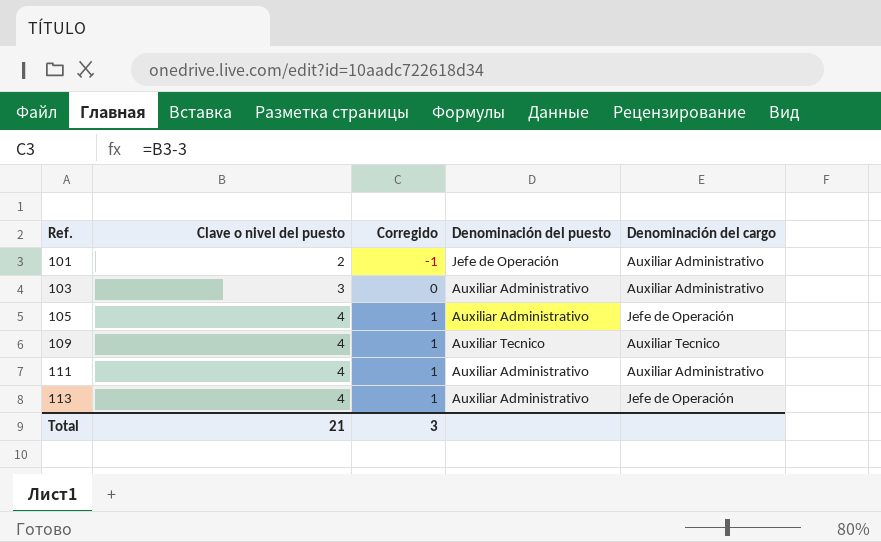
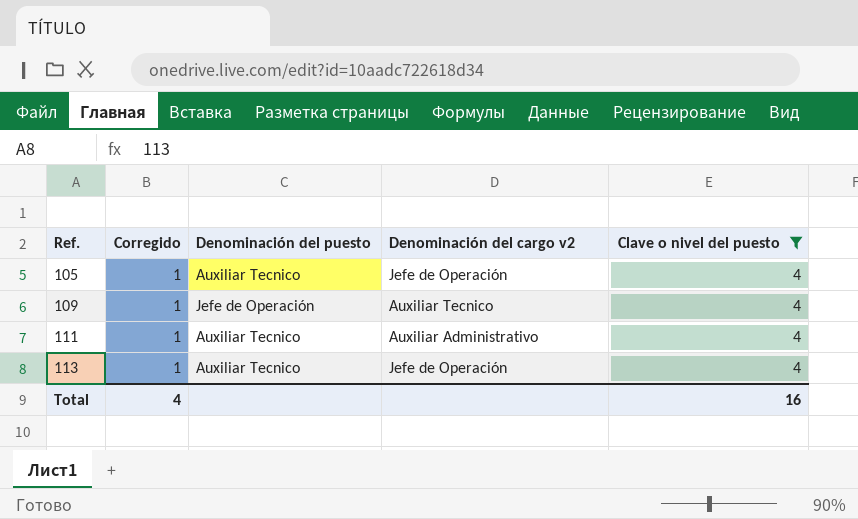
filter: none -> Clave o nivel del puesto = 4
column name: Denominación del cargo -> Denominación del cargo v2
column Clave o nivel del puesto | position: 2 -> 5
105 | Denominación del puesto: Auxiliar Administrativo -> Auxiliar Tecnico
109 | Denominación del puesto: Auxiliar Tecnico -> Jefe de Operación
111 | Denominación del puesto: Auxiliar Administrativo -> Auxiliar Tecnico
113 | Denominación del puesto: Auxiliar Administrativo -> Auxiliar Tecnico
Total | Corregido: 3 -> 4
Total | Clave o nivel del puesto: 21 -> 16

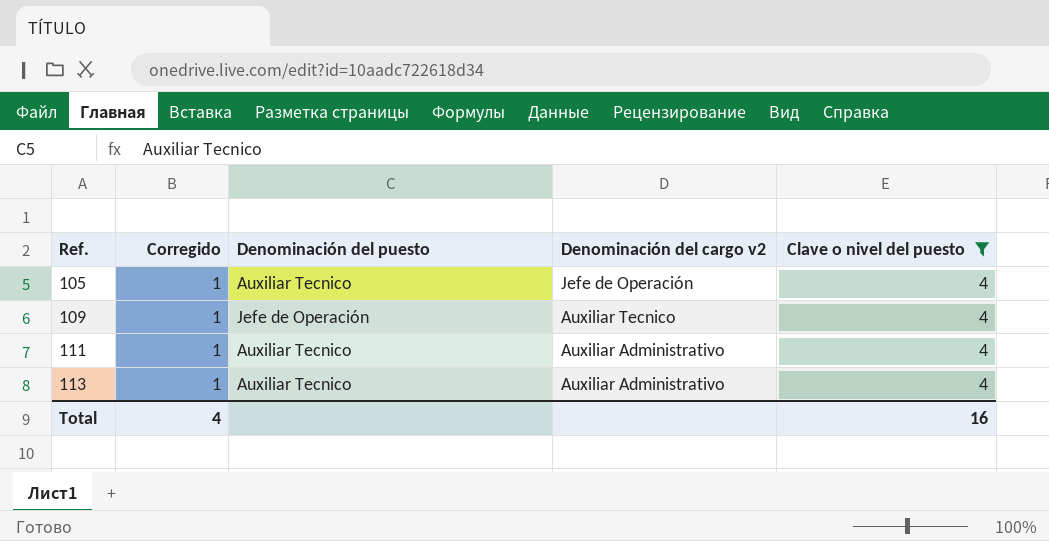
113 | Denominación del cargo v2: Jefe de Operación -> Auxiliar Administrativo

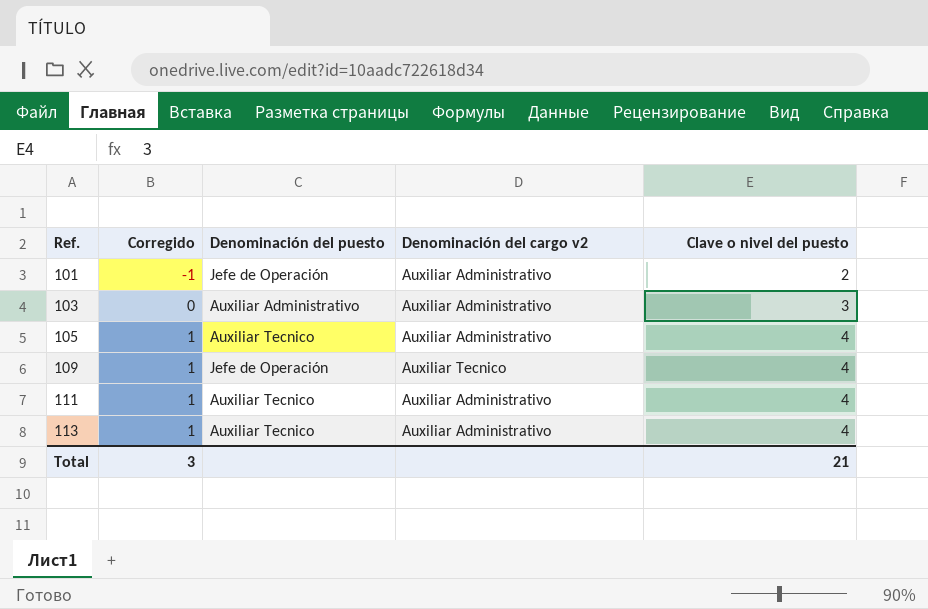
filter: Clave o nivel del puesto = 4 -> none
105 | Denominación del cargo v2: Jefe de Operación -> Auxiliar Administrativo
Total | Corregido: 4 -> 3
Total | Clave o nivel del puesto: 16 -> 21

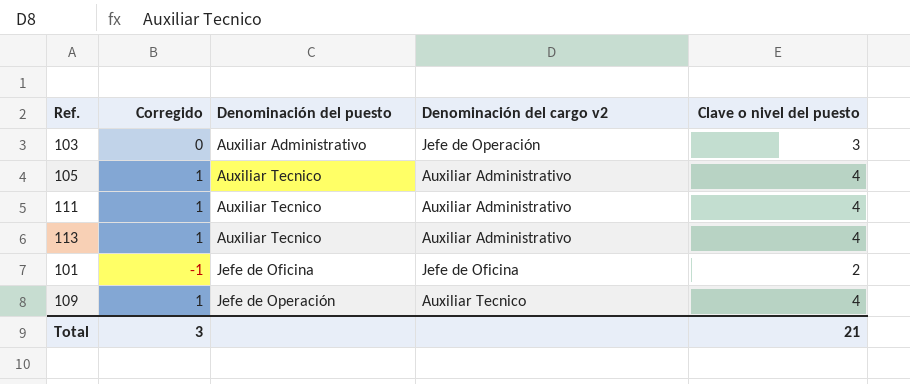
row order: Ref. ascending -> Denominación del puesto ascending
103 | Denominación del cargo v2: Auxiliar Administrativo -> Jefe de Operación
101 | Denominación del puesto: Jefe de Operación -> Jefe de Oficina
101 | Denominación del cargo v2: Auxiliar Administrativo -> Jefe de Oficina

